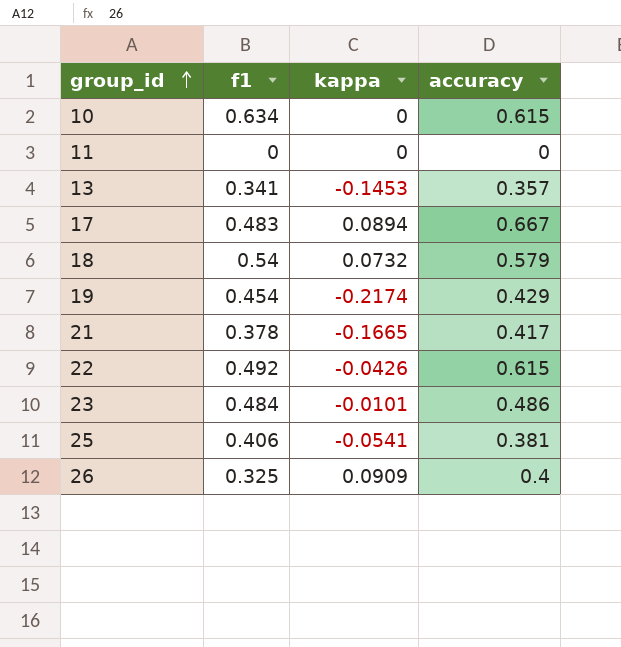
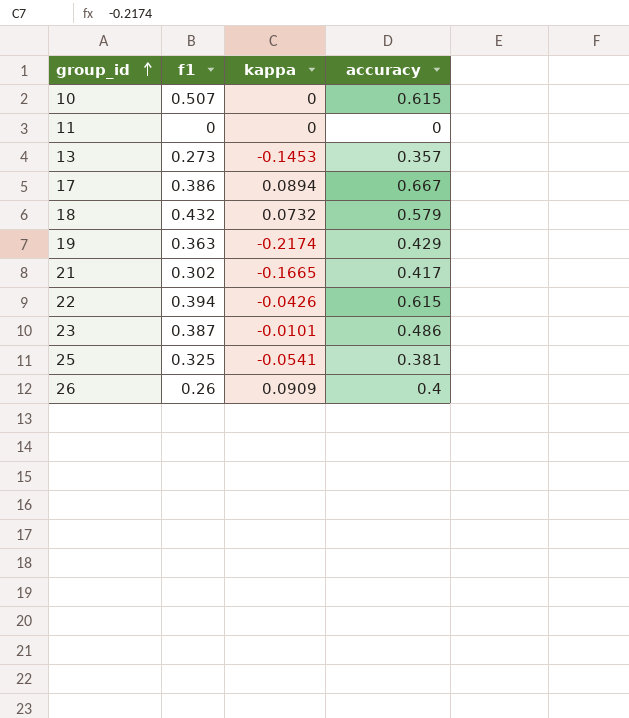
10 | f1: 0.634 -> 0.507
13 | f1: 0.341 -> 0.273
17 | f1: 0.483 -> 0.386
18 | f1: 0.54 -> 0.432
19 | f1: 0.454 -> 0.363
21 | f1: 0.378 -> 0.302
22 | f1: 0.492 -> 0.394
23 | f1: 0.484 -> 0.387
25 | f1: 0.406 -> 0.325
26 | f1: 0.325 -> 0.26

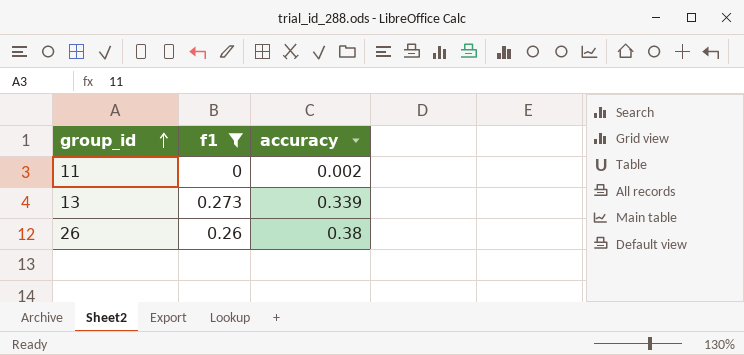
filter: none -> f1 <= 0.273
column kappa | position: 3 -> none
11 | accuracy: 0 -> 0.002
13 | accuracy: 0.357 -> 0.339
26 | accuracy: 0.4 -> 0.38

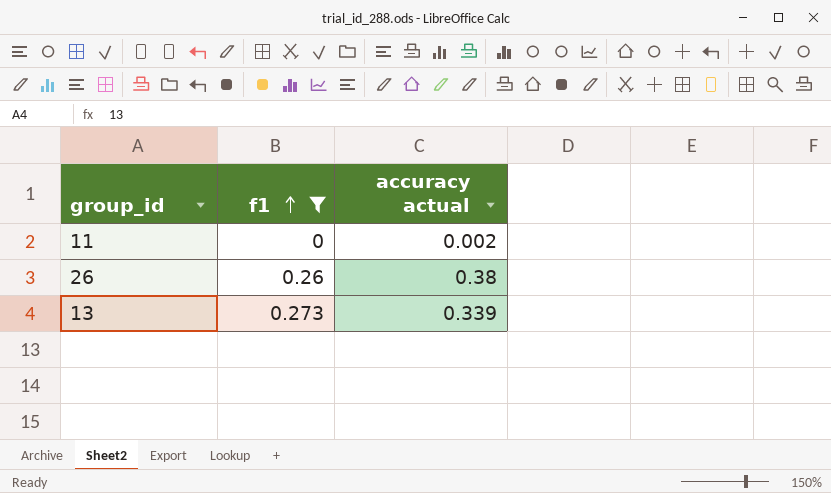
row order: group_id ascending -> f1 ascending
column name: accuracy -> accuracy actual

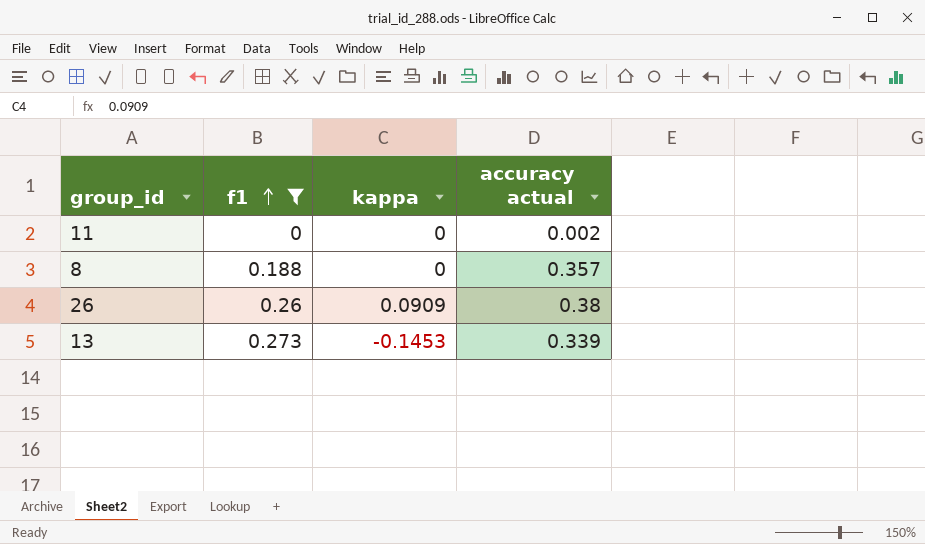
column kappa | position: none -> 3
row 8: none -> 0.188 | 0 | 0.357

